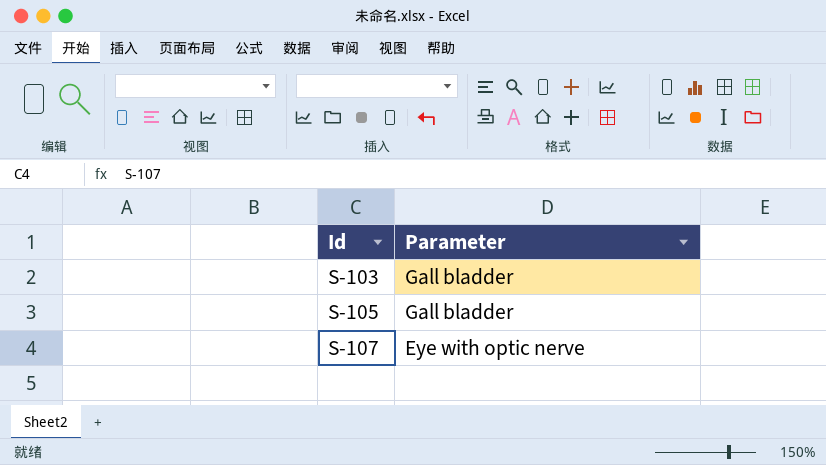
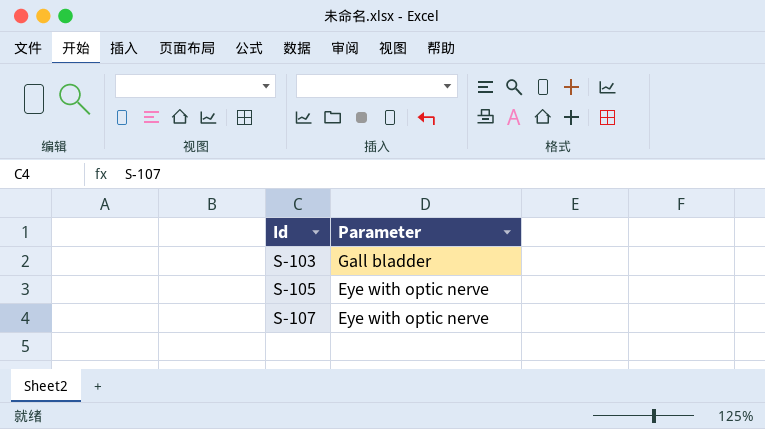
S-105 | Parameter: Gall bladder -> Eye with optic nerve

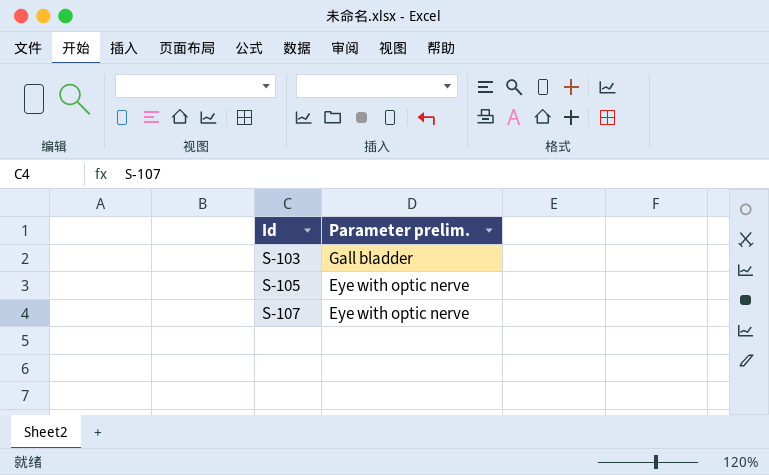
column name: Parameter -> Parameter prelim.

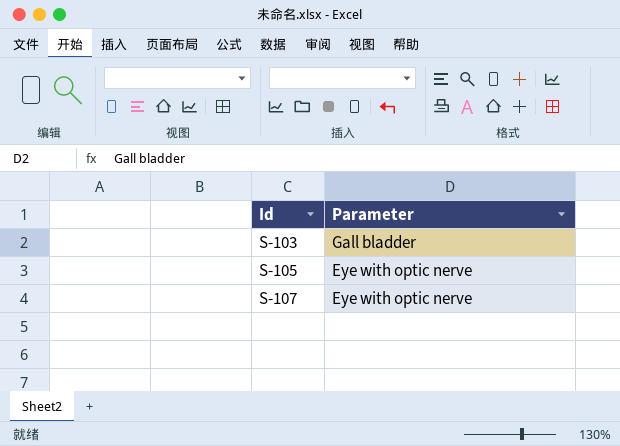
column name: Parameter prelim. -> Parameter

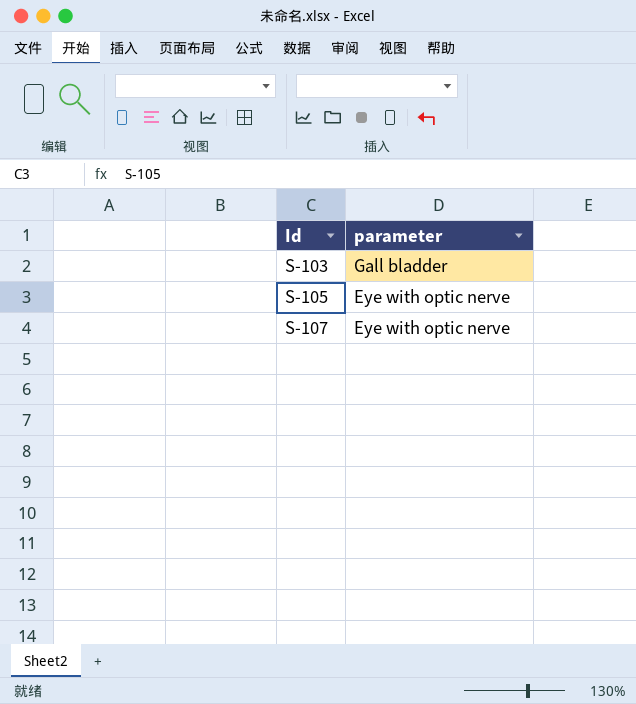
column name: Parameter -> parameter

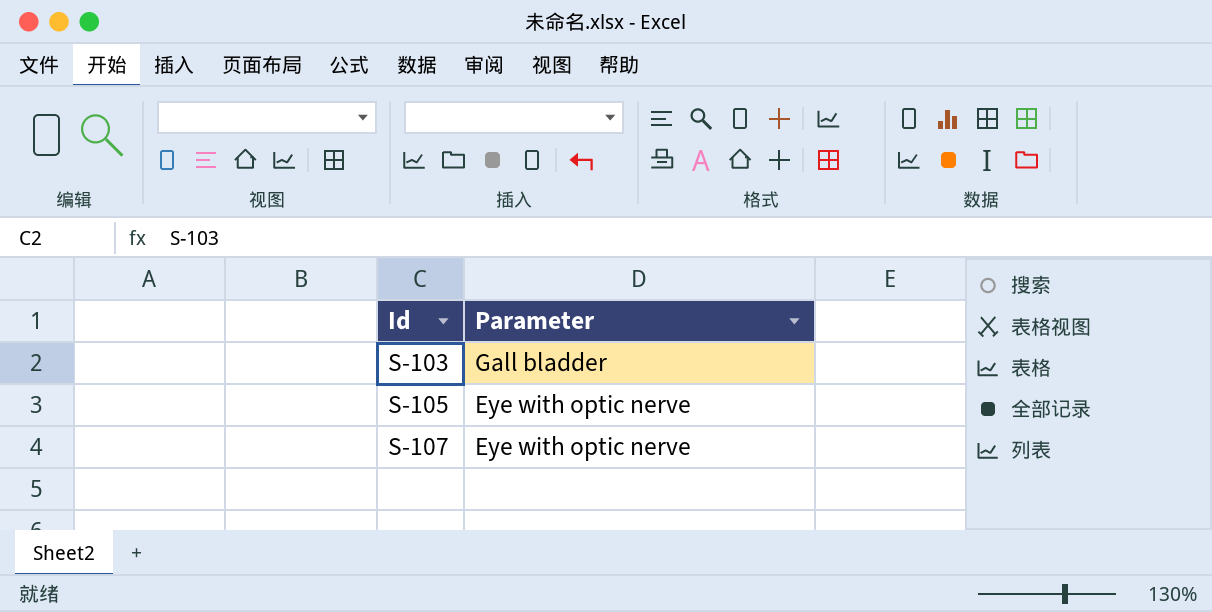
column name: parameter -> Parameter

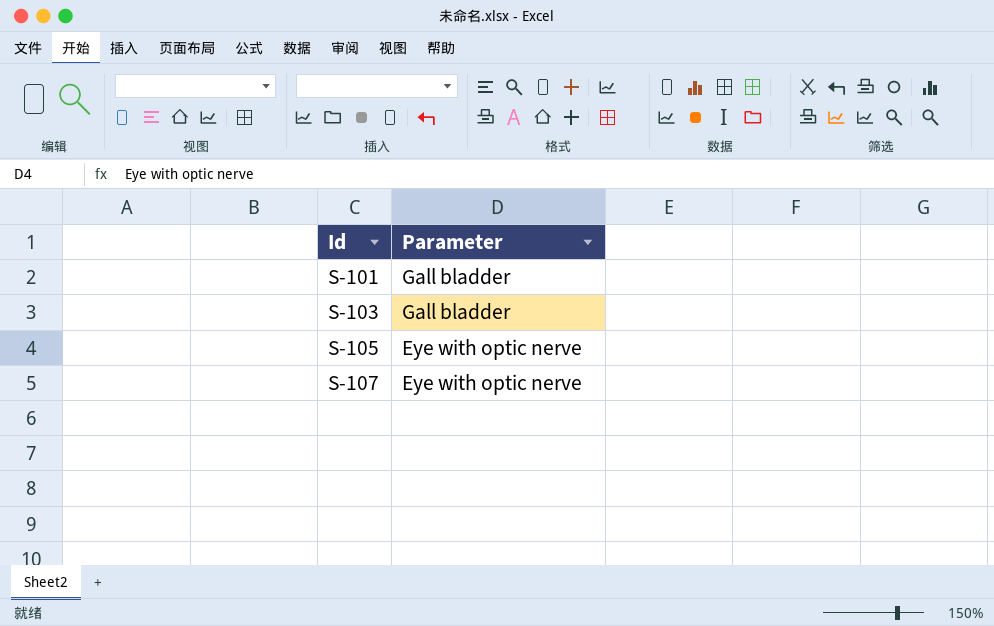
row S-101: none -> Gall bladder

